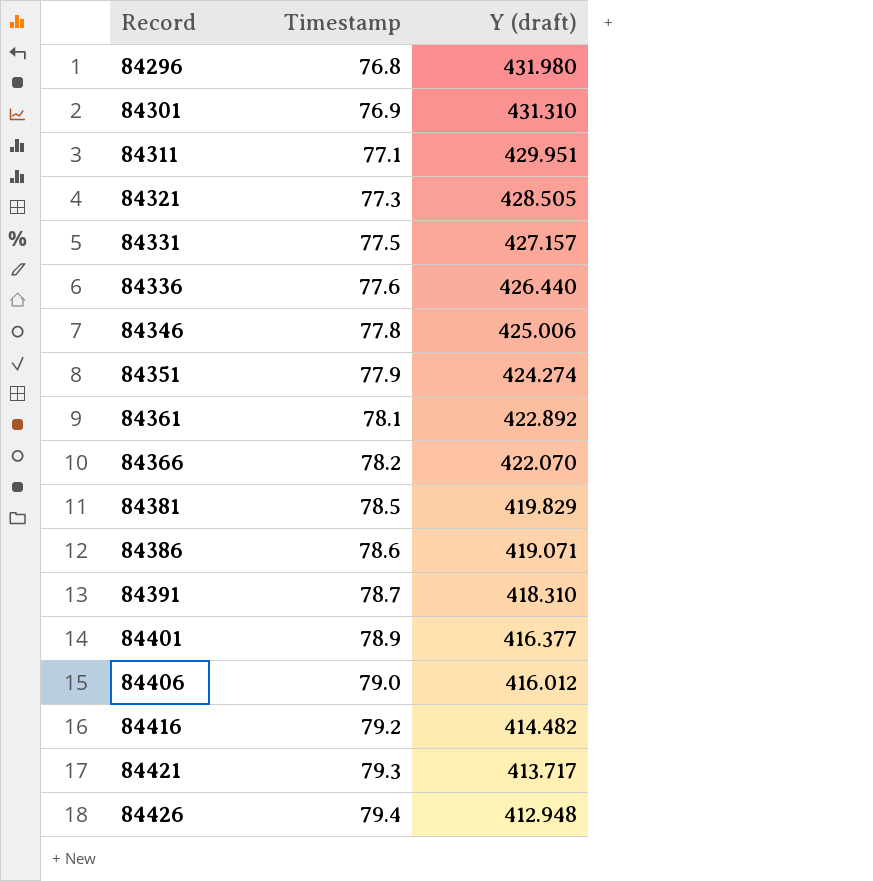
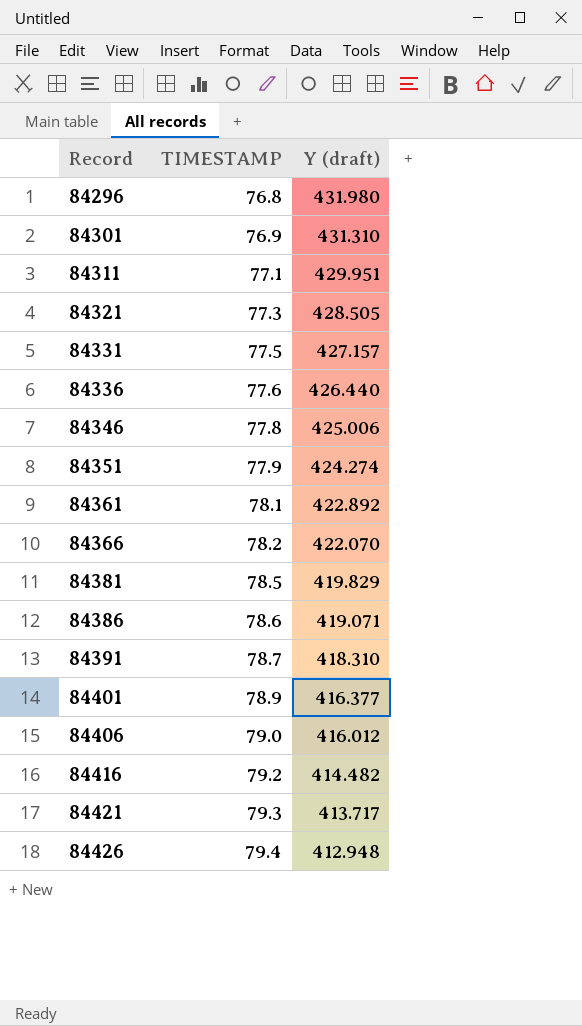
column name: Timestamp -> TIMESTAMP

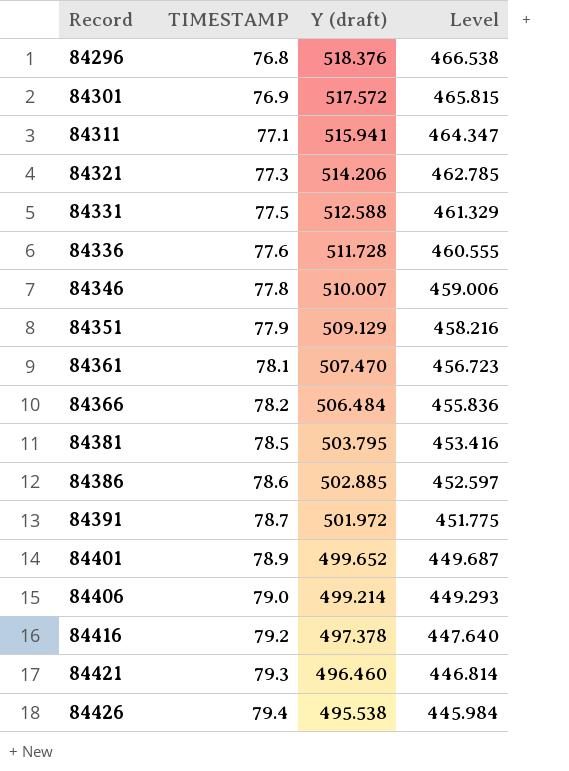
column Level | formula: none -> [Y (draft)] * 0.9
84296 | Y (draft): 431.980 -> 518.376
84301 | Y (draft): 431.310 -> 517.572
84311 | Y (draft): 429.951 -> 515.941
84321 | Y (draft): 428.505 -> 514.206
84331 | Y (draft): 427.157 -> 512.588
84336 | Y (draft): 426.440 -> 511.728
84346 | Y (draft): 425.006 -> 510.007
84351 | Y (draft): 424.274 -> 509.129
84361 | Y (draft): 422.892 -> 507.470
84366 | Y (draft): 422.070 -> 506.484
84381 | Y (draft): 419.829 -> 503.795
84386 | Y (draft): 419.071 -> 502.885
84391 | Y (draft): 418.310 -> 501.972
84401 | Y (draft): 416.377 -> 499.652
84406 | Y (draft): 416.012 -> 499.214
84416 | Y (draft): 414.482 -> 497.378
84421 | Y (draft): 413.717 -> 496.460
84426 | Y (draft): 412.948 -> 495.538

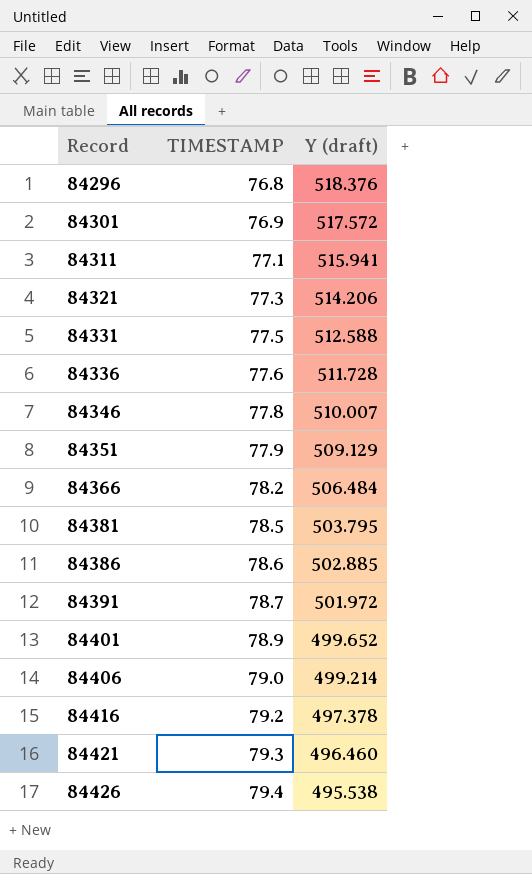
column Level | formula: [Y (draft)] * 0.9 -> none
row 84361: 78.1 | 507.470 | 456.723 -> none

